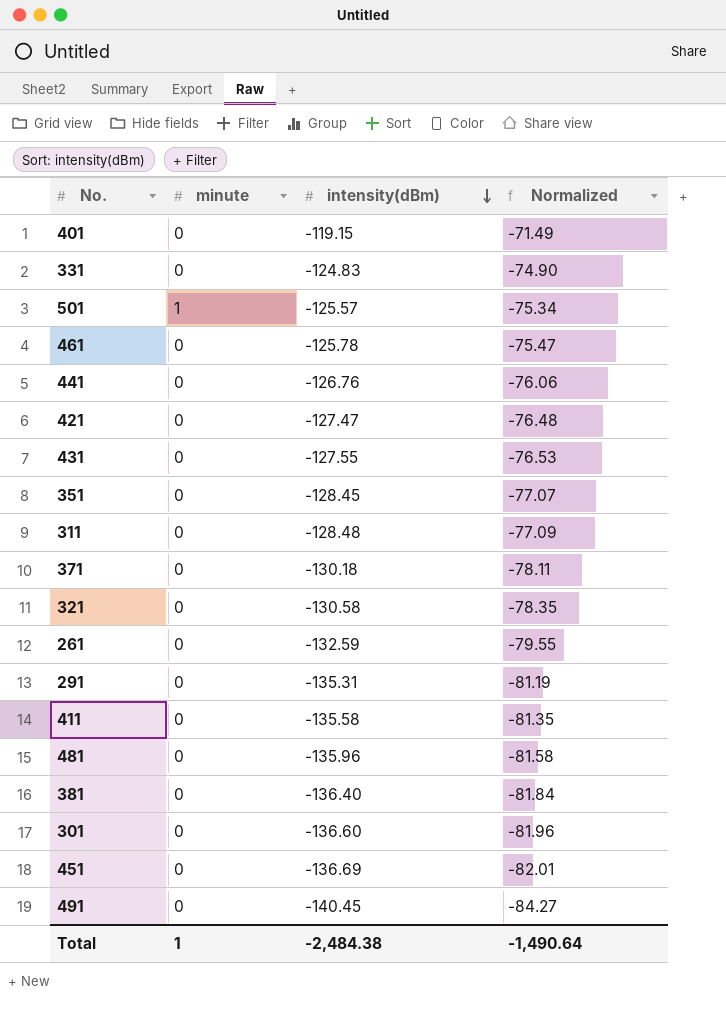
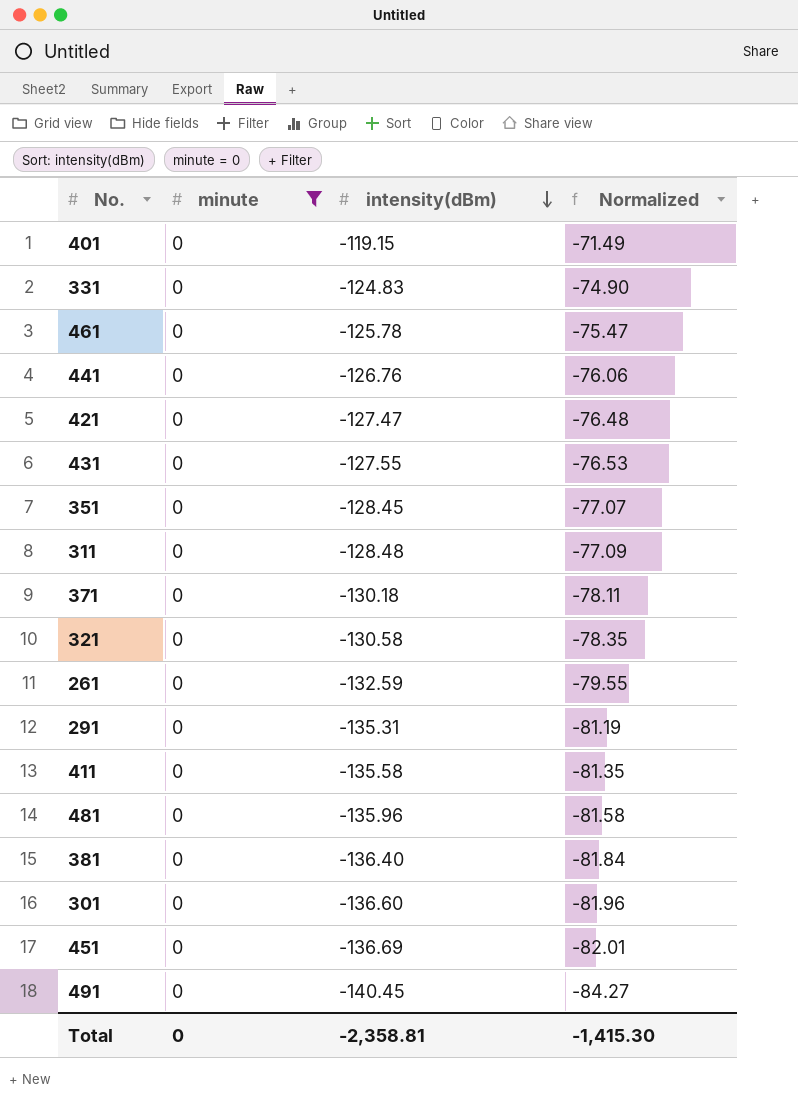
filter: none -> minute = 0
Total | minute: 1 -> 0
Total | intensity(dBm): -2,484.38 -> -2,358.81
Total | Normalized: -1,490.64 -> -1,415.30

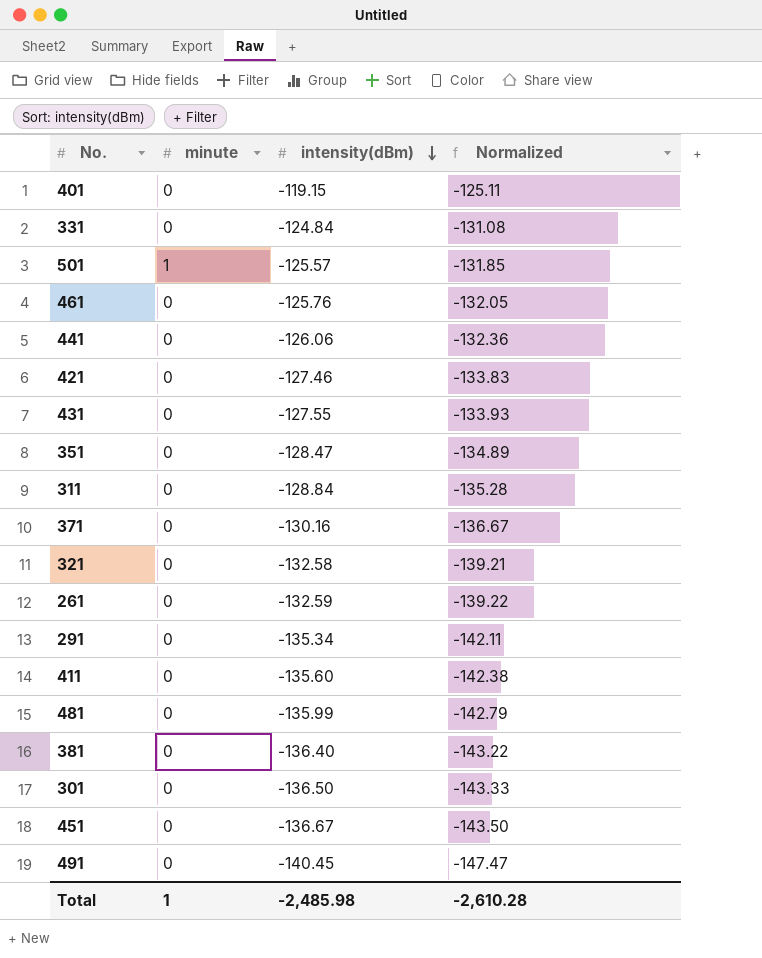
filter: minute = 0 -> none
column Normalized | formula: [intensity(dBm)] * 0.6 -> [intensity(dBm)] * 1.05
331 | intensity(dBm): -124.83 -> -124.84
461 | intensity(dBm): -125.78 -> -125.76
441 | intensity(dBm): -126.76 -> -126.06
421 | intensity(dBm): -127.47 -> -127.46
351 | intensity(dBm): -128.45 -> -128.47
311 | intensity(dBm): -128.48 -> -128.84
371 | intensity(dBm): -130.18 -> -130.16
321 | intensity(dBm): -130.58 -> -132.58
291 | intensity(dBm): -135.31 -> -135.34
411 | intensity(dBm): -135.58 -> -135.60
481 | intensity(dBm): -135.96 -> -135.99
301 | intensity(dBm): -136.60 -> -136.50
451 | intensity(dBm): -136.69 -> -136.67
Total | minute: 0 -> 1
Total | intensity(dBm): -2,358.81 -> -2,485.98
Total | Normalized: -1,415.30 -> -2,610.28

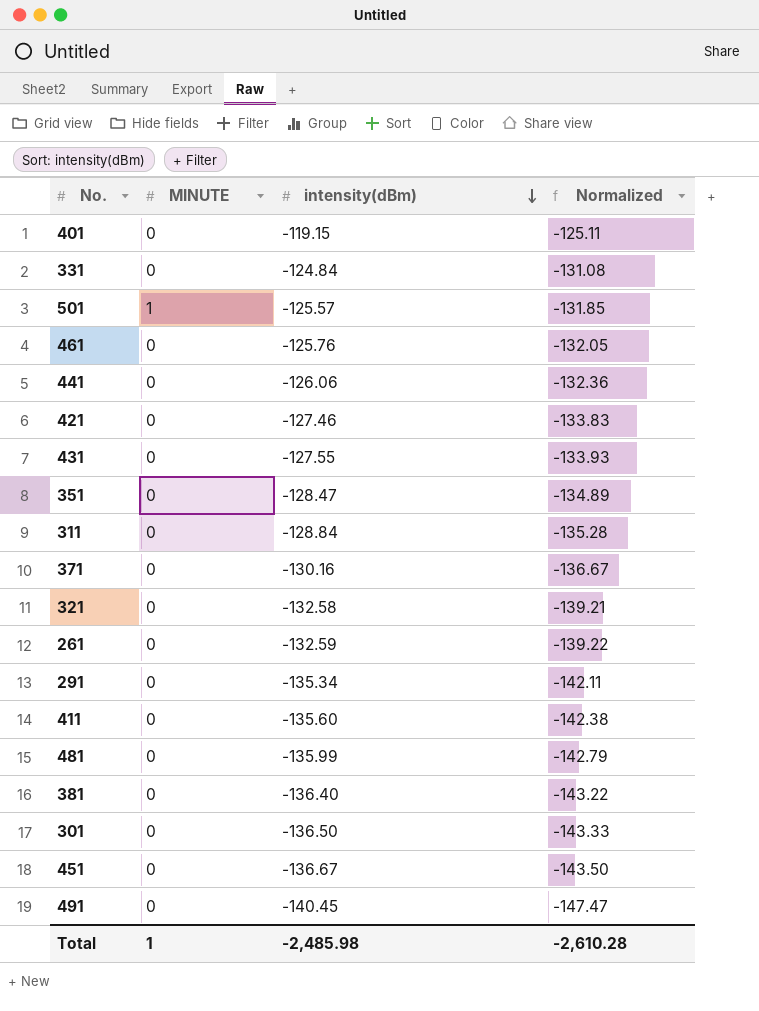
column name: minute -> MINUTE

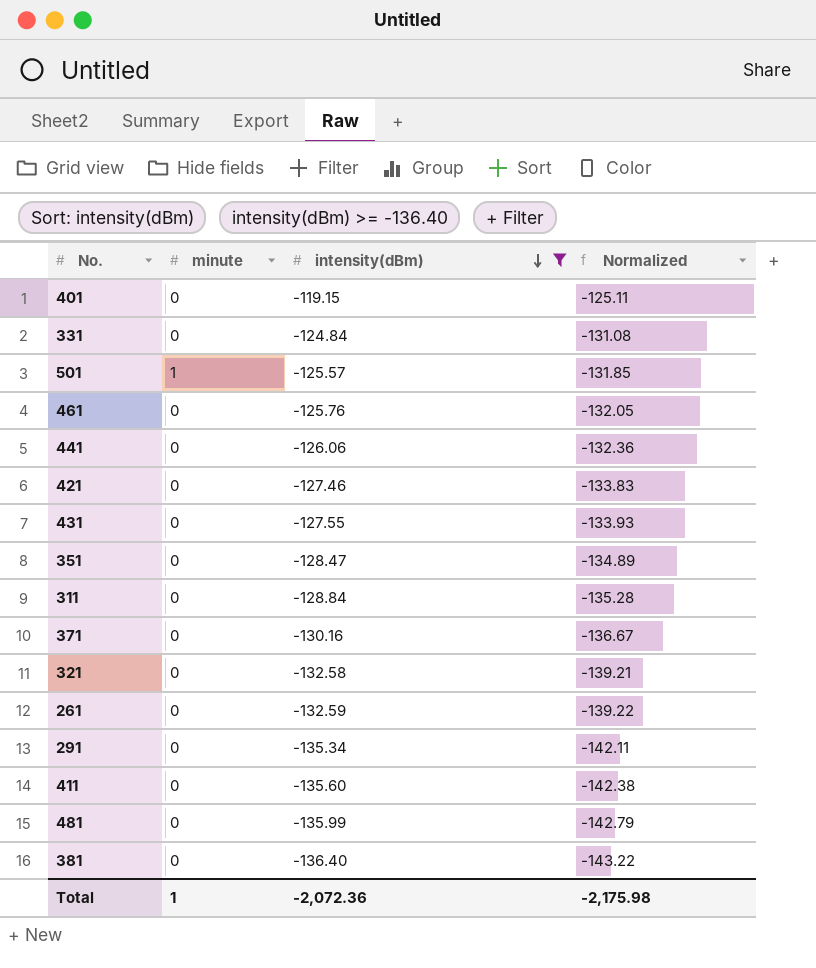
filter: none -> intensity(dBm) >= -136.40
column name: MINUTE -> minute
Total | intensity(dBm): -2,485.98 -> -2,072.36
Total | Normalized: -2,610.28 -> -2,175.98

